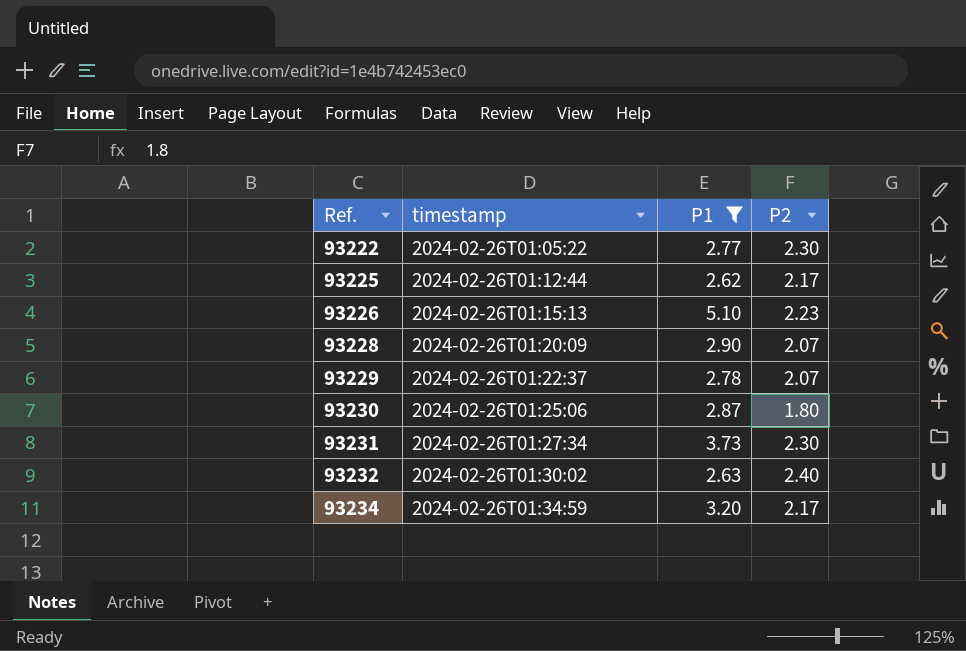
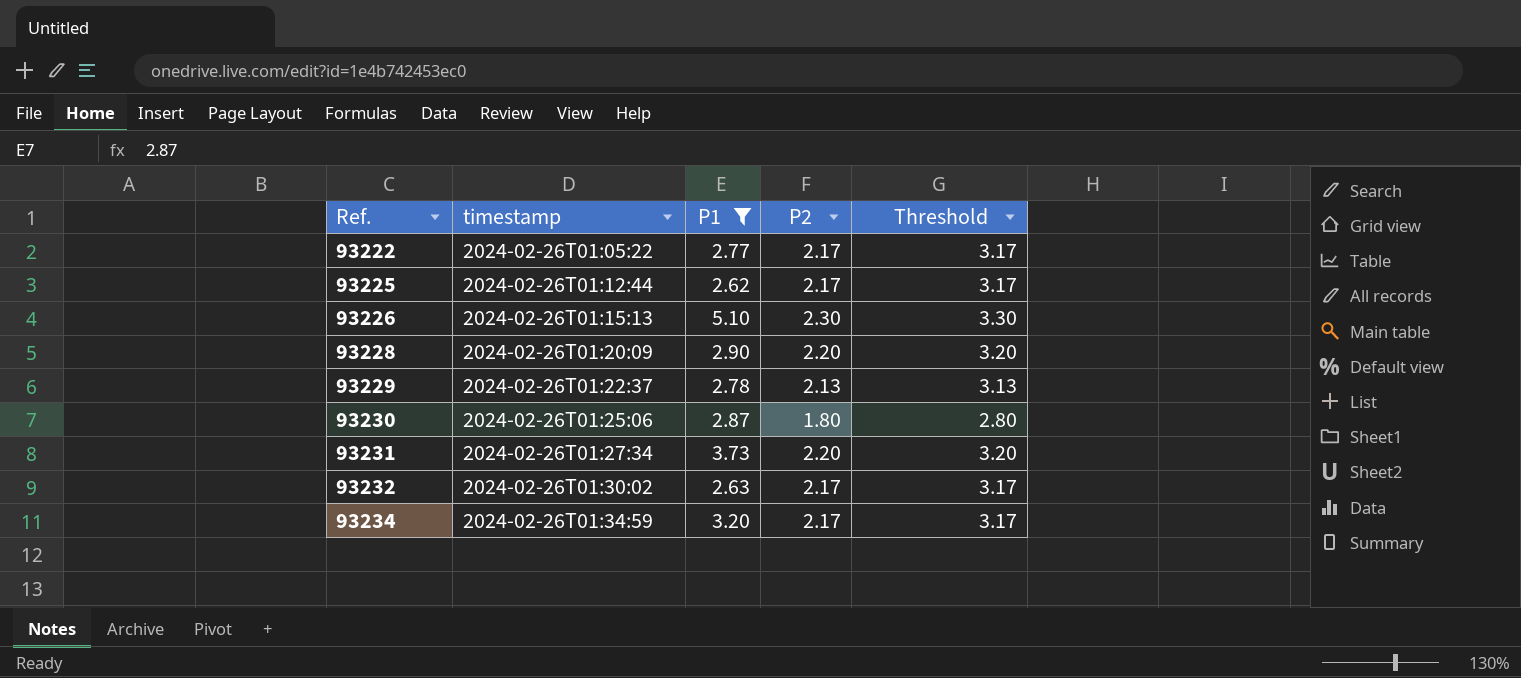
column Threshold | formula: none -> [P2] + 1
93222 | P2: 2.30 -> 2.17
93226 | P2: 2.23 -> 2.30
93228 | P2: 2.07 -> 2.20
93229 | P2: 2.07 -> 2.13
93231 | P2: 2.30 -> 2.20
93232 | P2: 2.40 -> 2.17

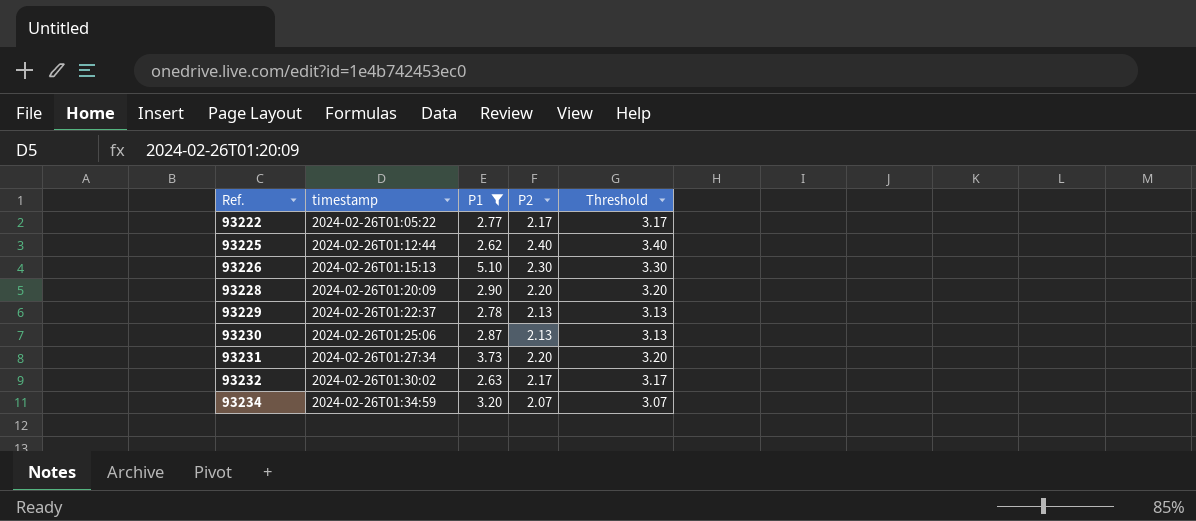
93225 | P2: 2.17 -> 2.40
93225 | Threshold: 3.17 -> 3.40
93230 | P2: 1.80 -> 2.13
93230 | Threshold: 2.80 -> 3.13
93234 | P2: 2.17 -> 2.07
93234 | Threshold: 3.17 -> 3.07

